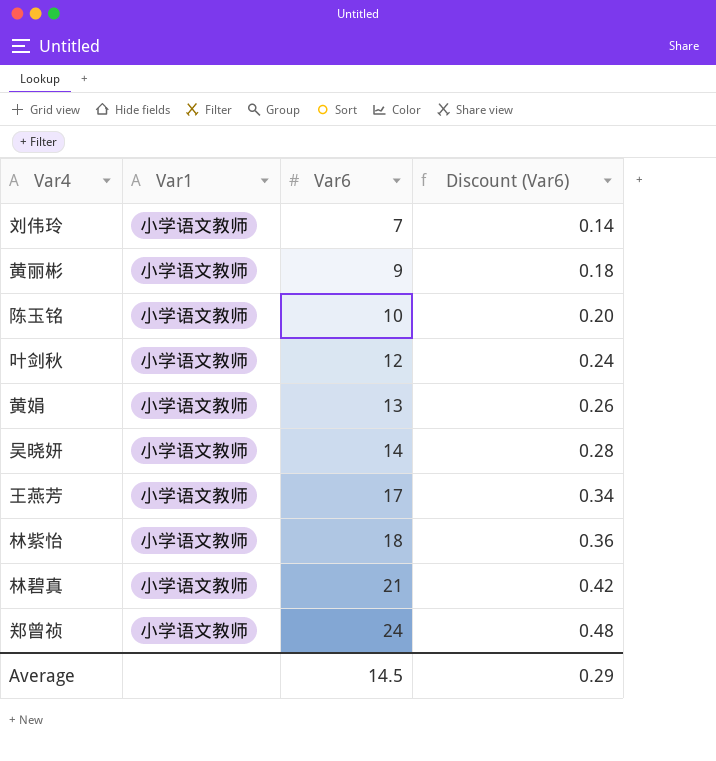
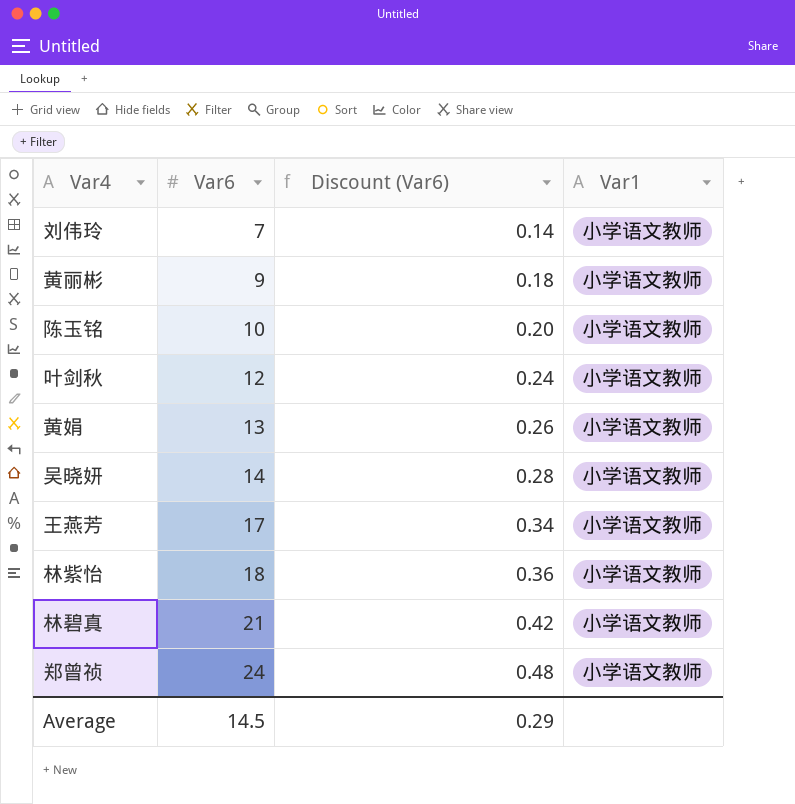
column Var1 | position: 2 -> 4

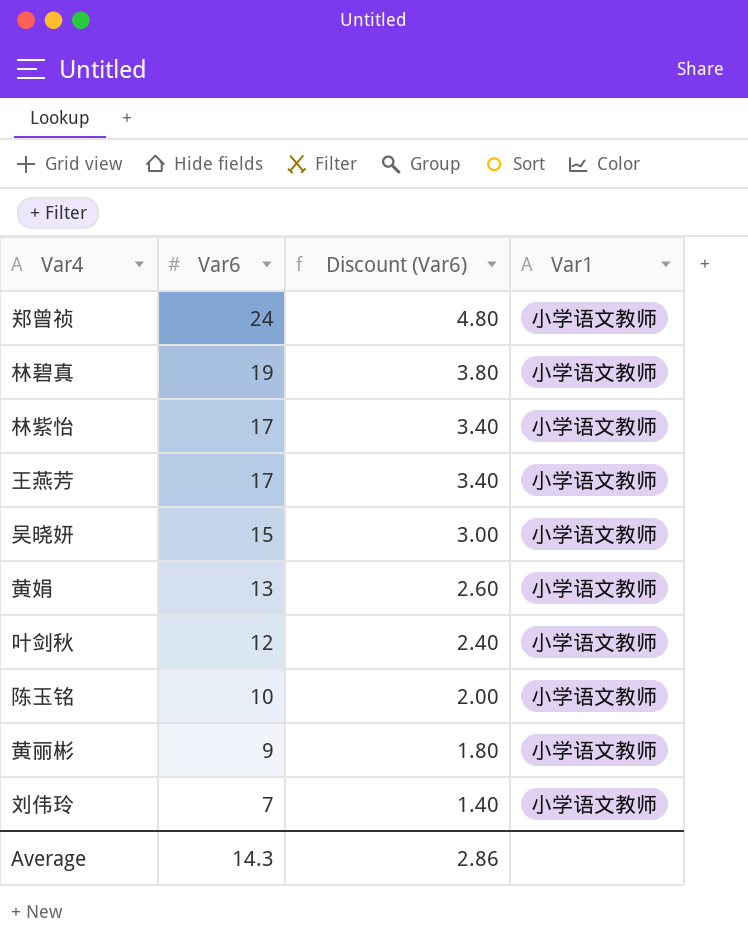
row order: Var6 ascending -> Var6 descending
column Discount (Var6) | formula: [Var6] * 0.02 -> [Var6] * 0.2
林碧真 | Var6: 21 -> 19
林紫怡 | Var6: 18 -> 17
吴晓妍 | Var6: 14 -> 15
Average | Var6: 14.5 -> 14.3
Average | Discount (Var6): 0.29 -> 2.86

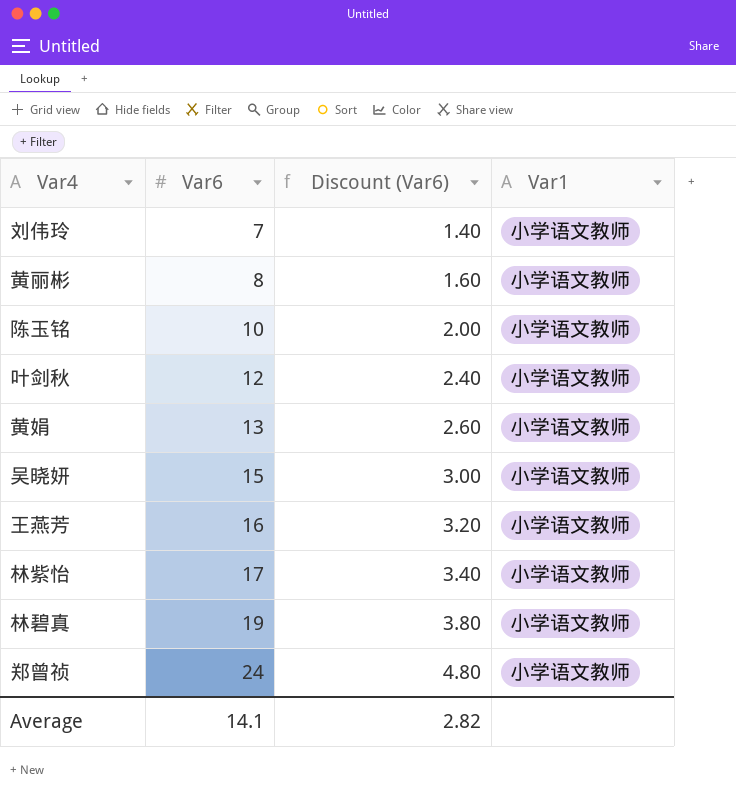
row order: Var6 descending -> Var6 ascending
黄丽彬 | Var6: 9 -> 8
黄丽彬 | Discount (Var6): 1.80 -> 1.60
王燕芳 | Var6: 17 -> 16
王燕芳 | Discount (Var6): 3.40 -> 3.20
Average | Var6: 14.3 -> 14.1
Average | Discount (Var6): 2.86 -> 2.82

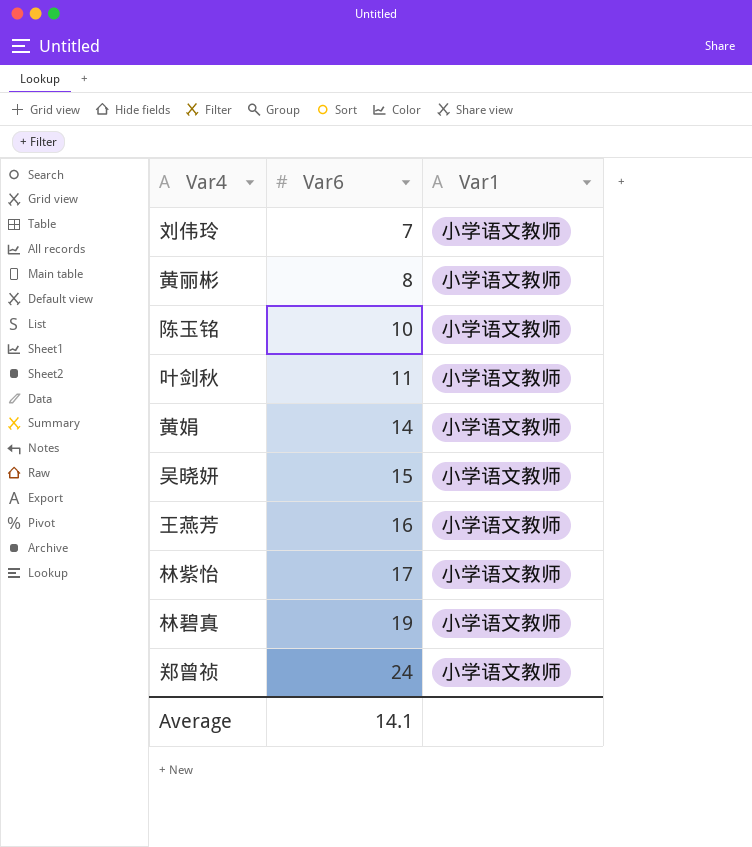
column Discount (Var6) | formula: [Var6] * 0.2 -> none
叶剑秋 | Var6: 12 -> 11
黄娟 | Var6: 13 -> 14

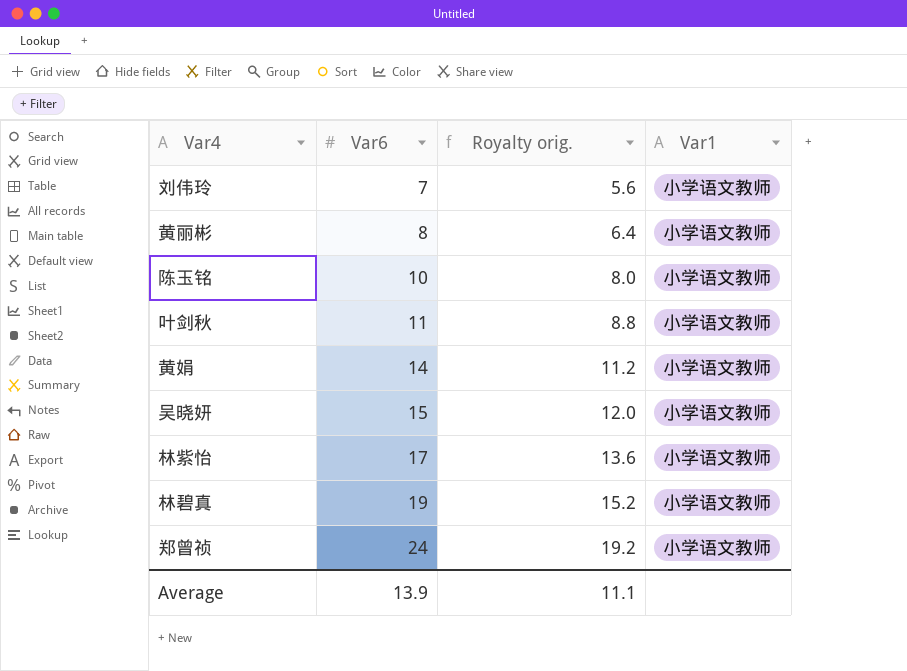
column Royalty orig. | formula: none -> [Var6] * 0.8
row 王燕芳: 16 | 小学语文教师 -> none
Average | Var6: 14.1 -> 13.9

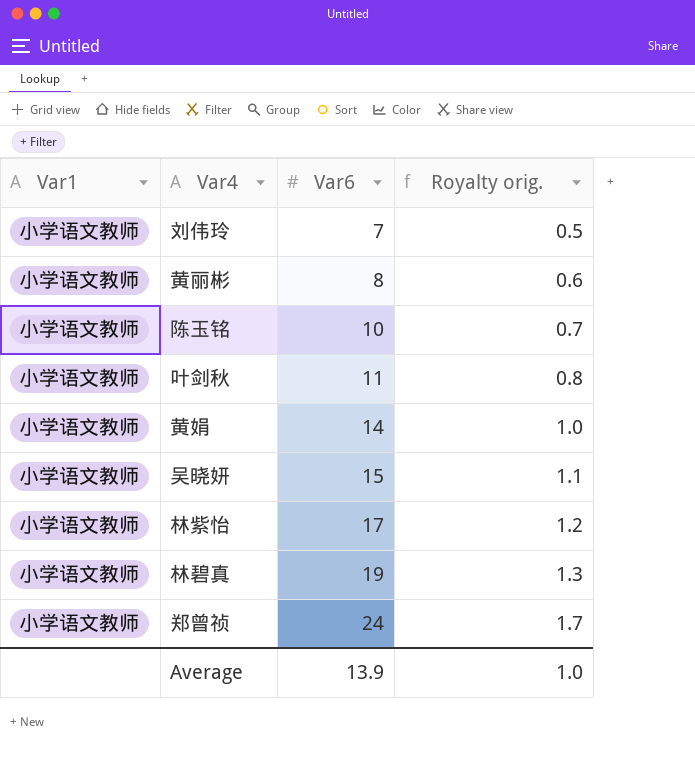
column Var1 | position: 4 -> 1
column Royalty orig. | formula: [Var6] * 0.8 -> [Var6] * 0.07
Average | Royalty orig.: 11.1 -> 1.0

